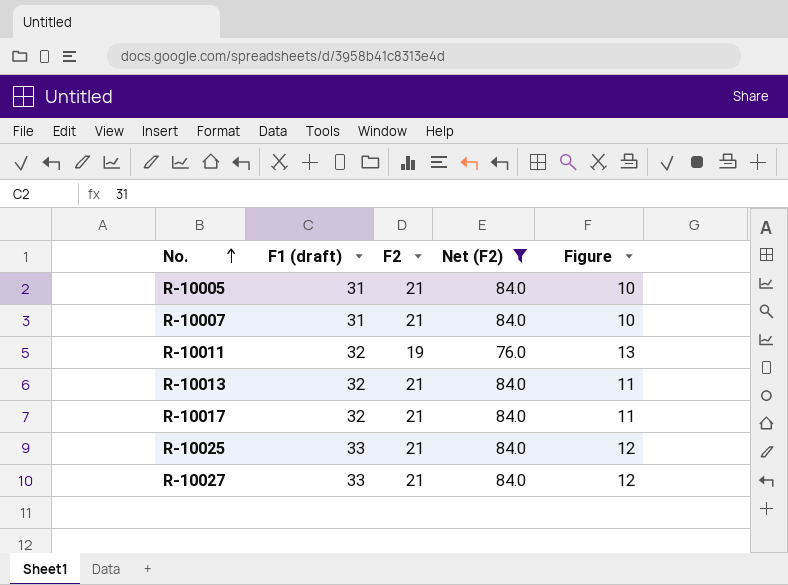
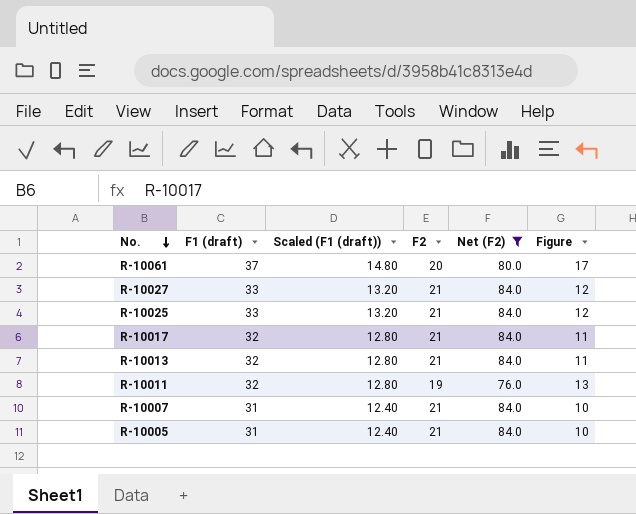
row order: No. ascending -> No. descending
column Scaled (F1 (draft)) | formula: none -> [F1 (draft)] * 0.4
row R-10061: none -> 37 | 14.80 | 20 | 80.0 | 17

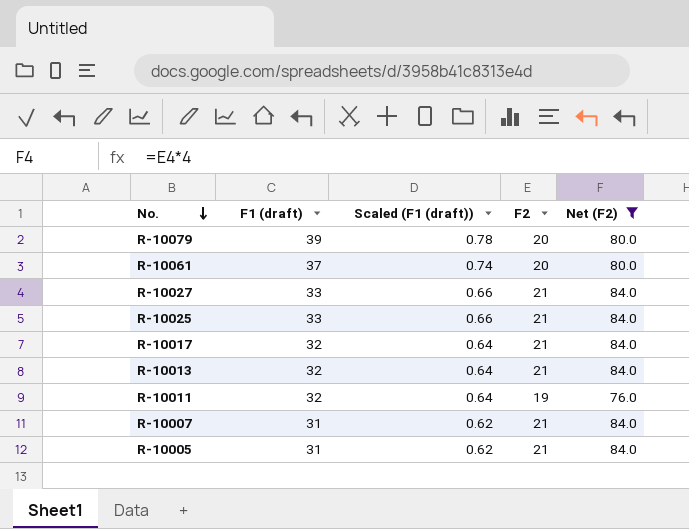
column Figure | formula: [F1 (draft)] - [F2] -> none
column Scaled (F1 (draft)) | formula: [F1 (draft)] * 0.4 -> [F1 (draft)] * 0.02
row R-10079: none -> 39 | 0.78 | 20 | 80.0

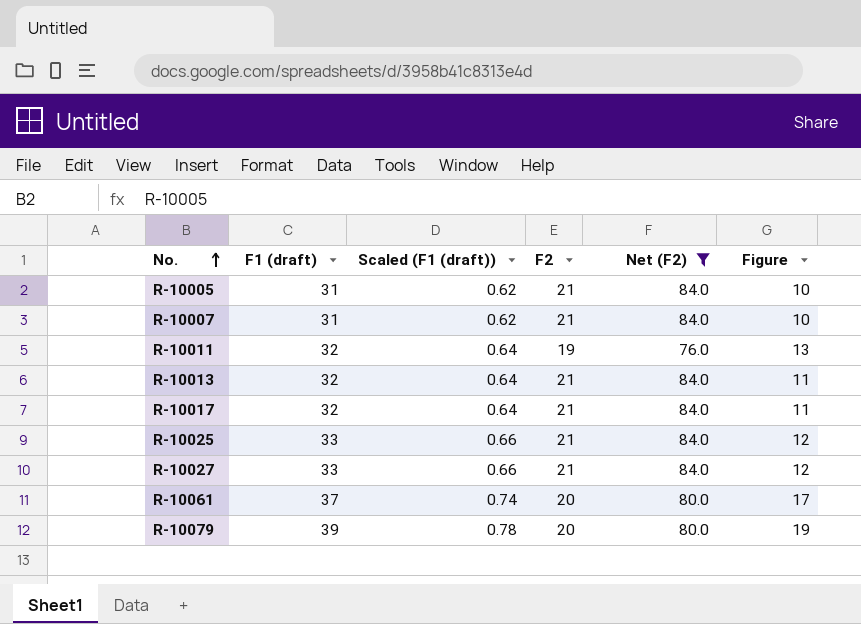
row order: No. descending -> No. ascending
column Figure | formula: none -> [F1 (draft)] - [F2]

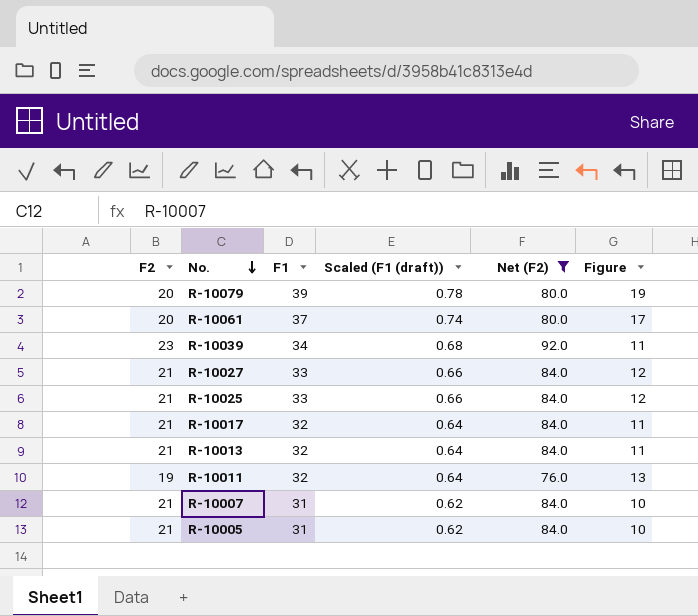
row order: No. ascending -> No. descending
column F2 | position: 4 -> 1
column name: F1 (draft) -> F1
row R-10039: none -> 23 | 34 | 0.68 | 92.0 | 11

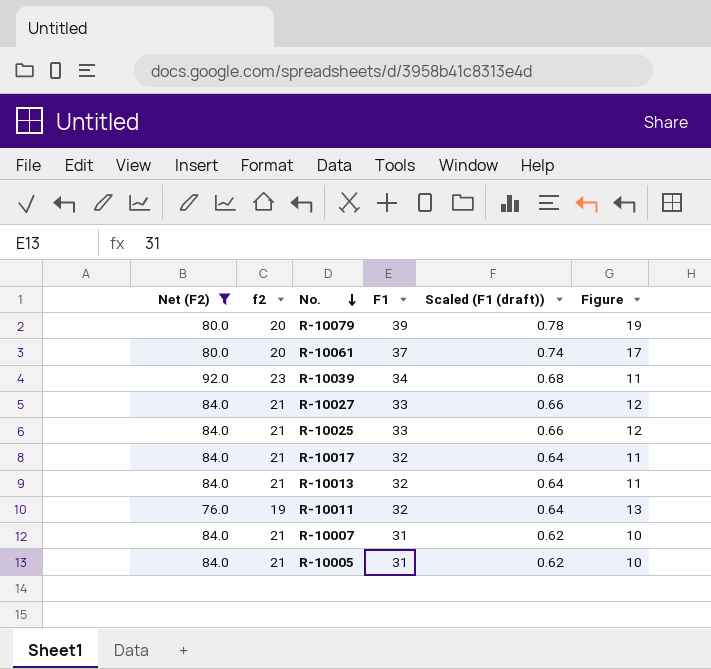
column Net (F2) | position: 5 -> 1
column name: F2 -> f2

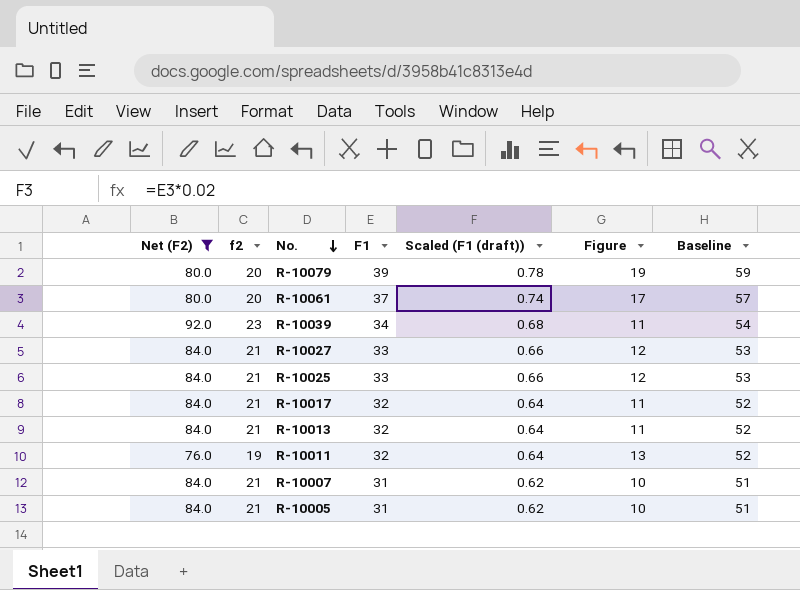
column Baseline | formula: none -> [F1] + 20

